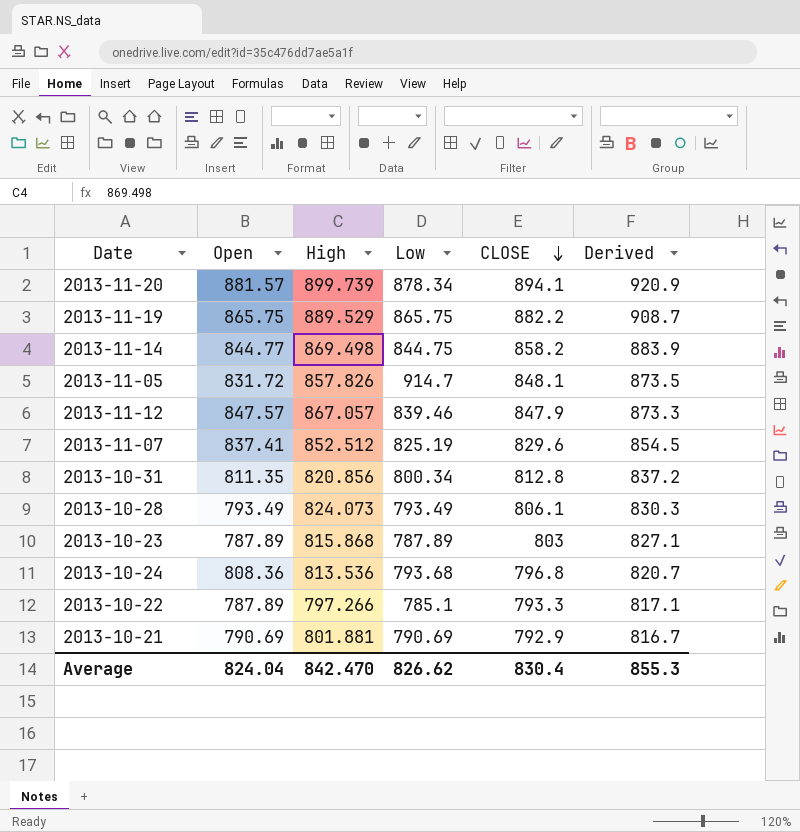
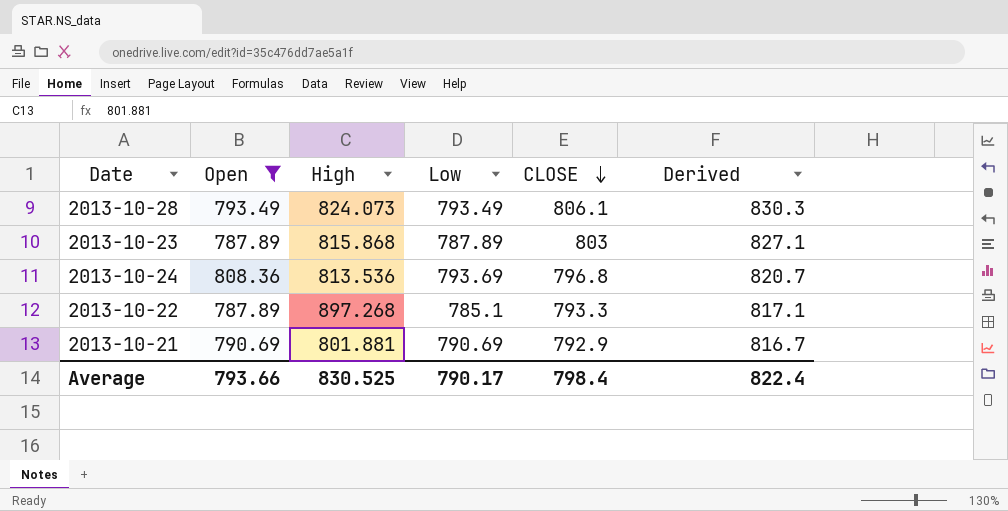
filter: none -> Open <= 808.36
2013-10-24 | Low: 793.68 -> 793.69
2013-10-22 | High: 797.266 -> 897.268
Average | Open: 824.04 -> 793.66
Average | High: 842.470 -> 830.525
Average | Low: 826.62 -> 790.17
Average | CLOSE: 830.4 -> 798.4
Average | Derived: 855.3 -> 822.4

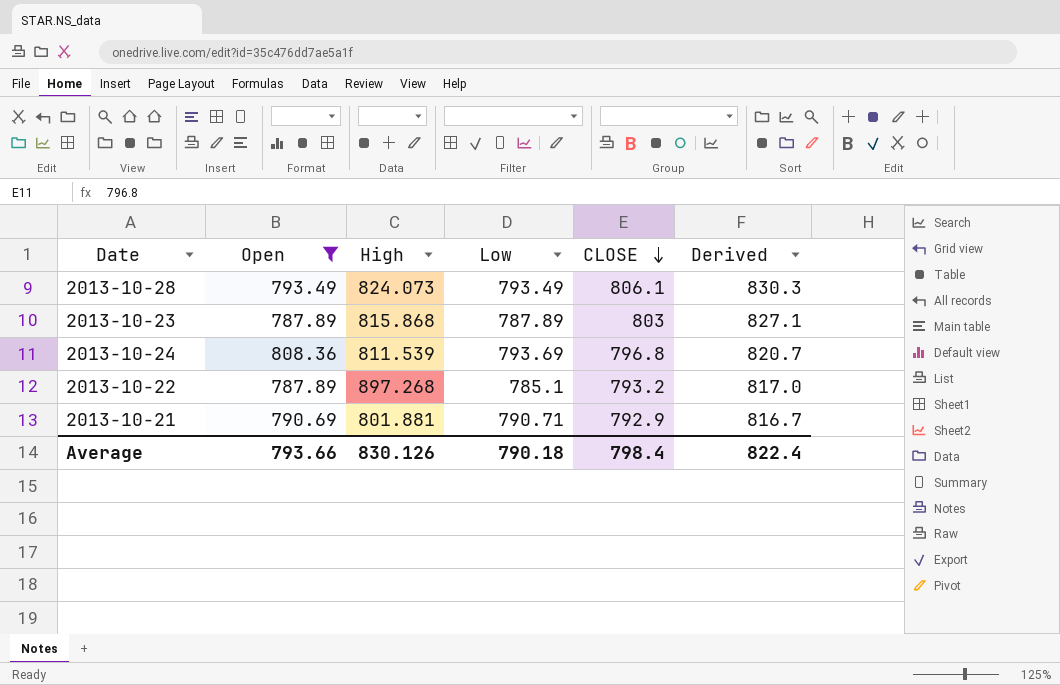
2013-10-24 | High: 813.536 -> 811.539
2013-10-22 | CLOSE: 793.3 -> 793.2
2013-10-22 | Derived: 817.1 -> 817.0
2013-10-21 | Low: 790.69 -> 790.71
Average | High: 830.525 -> 830.126
Average | Low: 790.17 -> 790.18

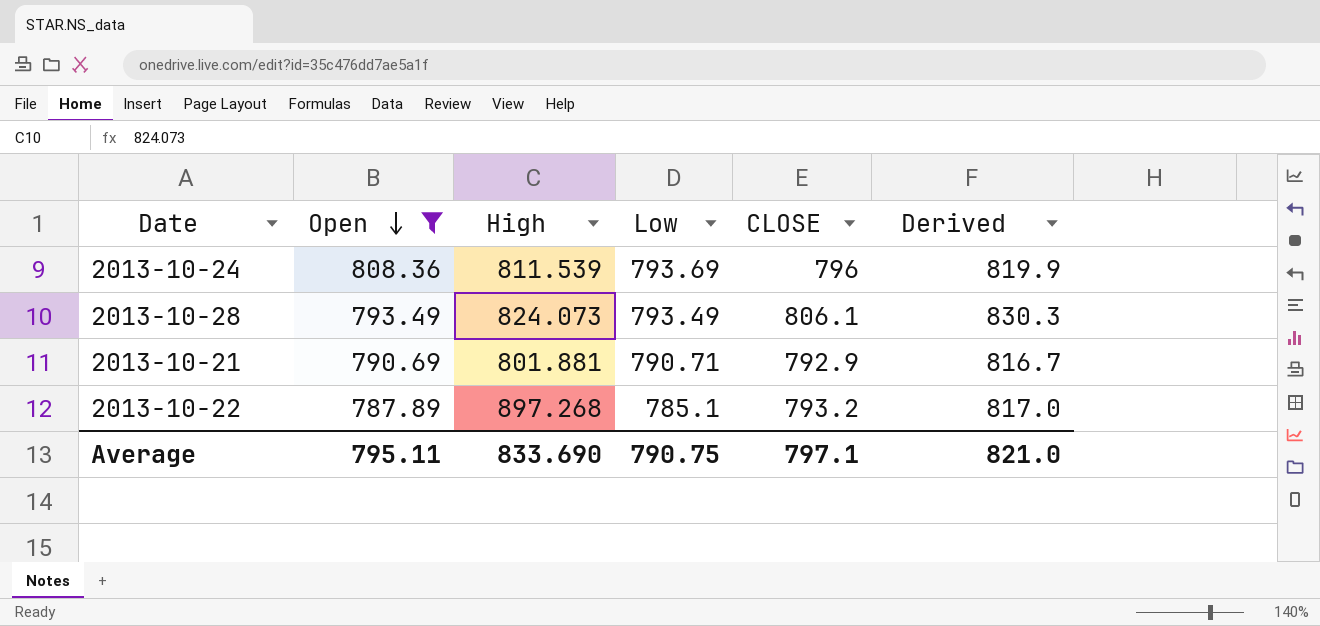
row order: CLOSE descending -> Open descending
row 2013-10-23: 787.89 | 815.868 | 787.89 | 803 | 827.1 -> none
2013-10-24 | CLOSE: 796.8 -> 796
2013-10-24 | Derived: 820.7 -> 819.9
Average | Open: 793.66 -> 795.11
Average | High: 830.126 -> 833.690
Average | Low: 790.18 -> 790.75
Average | CLOSE: 798.4 -> 797.1
Average | Derived: 822.4 -> 821.0

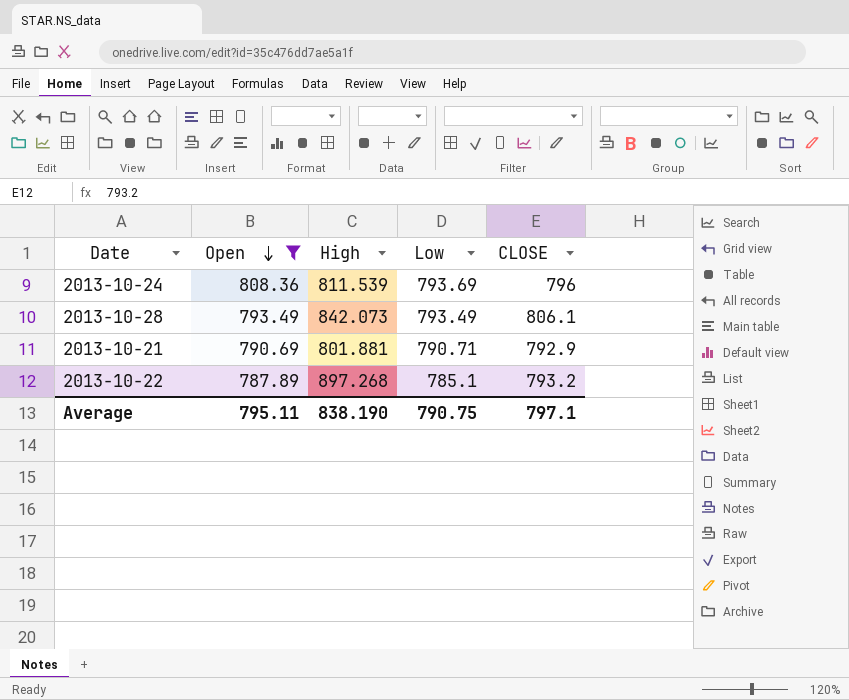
column Derived | formula: [CLOSE] * 1.03 -> none
2013-10-28 | High: 824.073 -> 842.073
Average | High: 833.690 -> 838.190

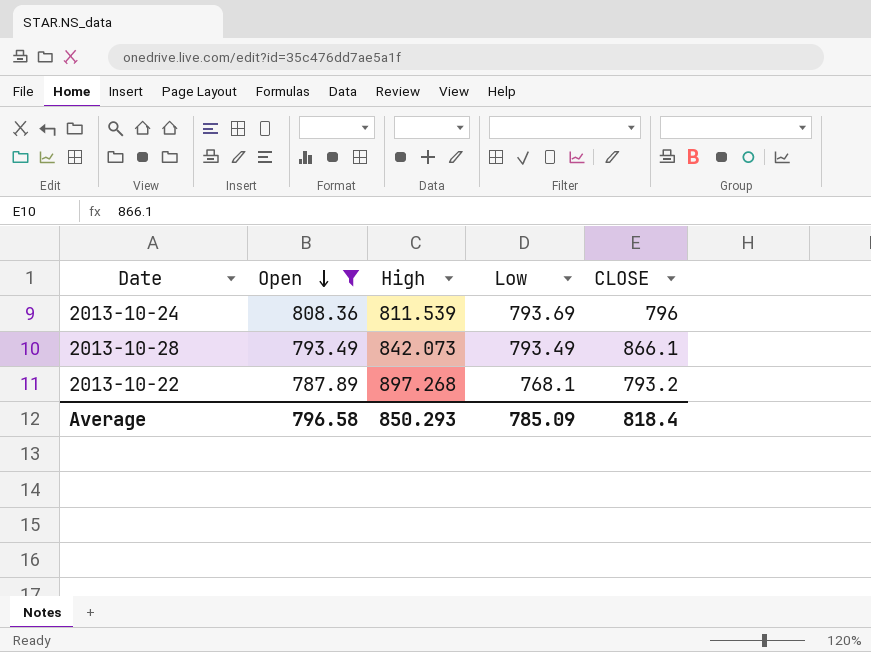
row 2013-10-21: 790.69 | 801.881 | 790.71 | 792.9 -> none
2013-10-28 | CLOSE: 806.1 -> 866.1
2013-10-22 | Low: 785.1 -> 768.1
Average | Open: 795.11 -> 796.58
Average | High: 838.190 -> 850.293
Average | Low: 790.75 -> 785.09
Average | CLOSE: 797.1 -> 818.4

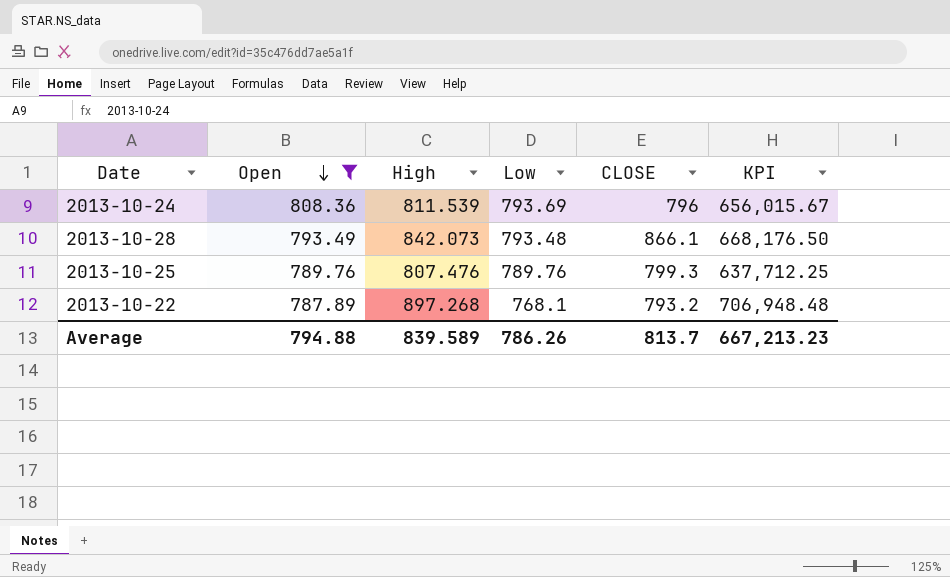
column KPI | formula: none -> [Open] * [High]
2013-10-28 | Low: 793.49 -> 793.48
row 2013-10-25: none -> 789.76 | 807.476 | 789.76 | 799.3 | 637,712.25
Average | Open: 796.58 -> 794.88
Average | High: 850.293 -> 839.589
Average | Low: 785.09 -> 786.26
Average | CLOSE: 818.4 -> 813.7

